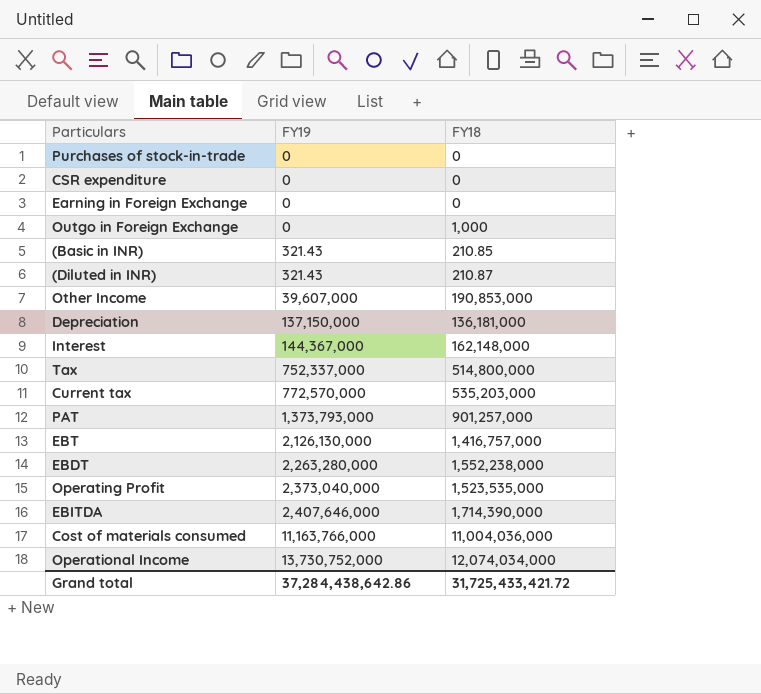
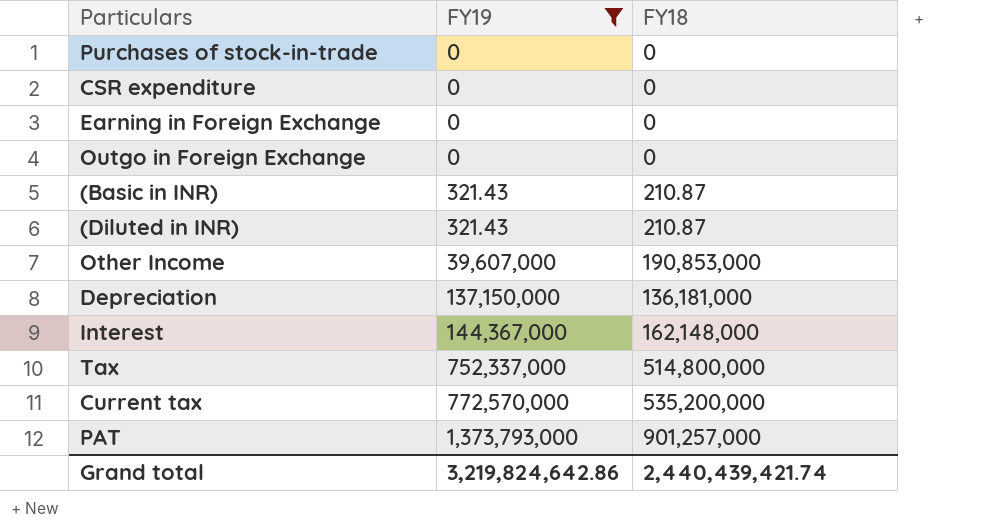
filter: none -> FY19 <= 1,373,793,000
Outgo in Foreign Exchange | FY18: 1,000 -> 0
(Basic in INR) | FY18: 210.85 -> 210.87
Current tax | FY18: 535,203,000 -> 535,200,000
Grand total | FY19: 37,284,438,642.86 -> 3,219,824,642.86
Grand total | FY18: 31,725,433,421.72 -> 2,440,439,421.74

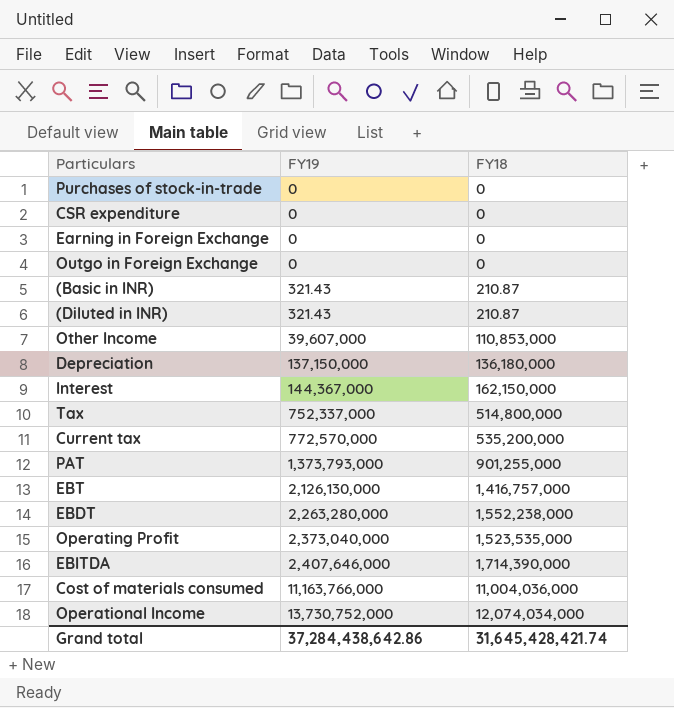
filter: FY19 <= 1,373,793,000 -> none
Other Income | FY18: 190,853,000 -> 110,853,000
Depreciation | FY18: 136,181,000 -> 136,180,000
Interest | FY18: 162,148,000 -> 162,150,000
PAT | FY18: 901,257,000 -> 901,255,000
Grand total | FY19: 3,219,824,642.86 -> 37,284,438,642.86
Grand total | FY18: 2,440,439,421.74 -> 31,645,428,421.74

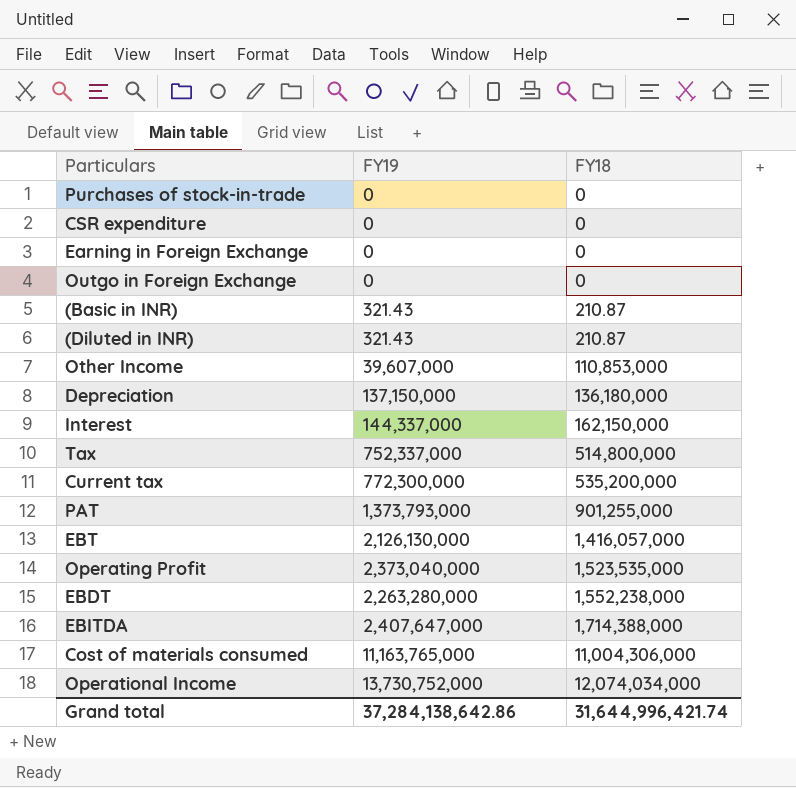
row order: FY19 ascending -> FY18 ascending
Interest | FY19: 144,367,000 -> 144,337,000
Current tax | FY19: 772,570,000 -> 772,300,000
EBT | FY18: 1,416,757,000 -> 1,416,057,000
EBITDA | FY19: 2,407,646,000 -> 2,407,647,000
EBITDA | FY18: 1,714,390,000 -> 1,714,388,000
Cost of materials consumed | FY19: 11,163,766,000 -> 11,163,765,000
Cost of materials consumed | FY18: 11,004,036,000 -> 11,004,306,000
Grand total | FY19: 37,284,438,642.86 -> 37,284,138,642.86
Grand total | FY18: 31,645,428,421.74 -> 31,644,996,421.74

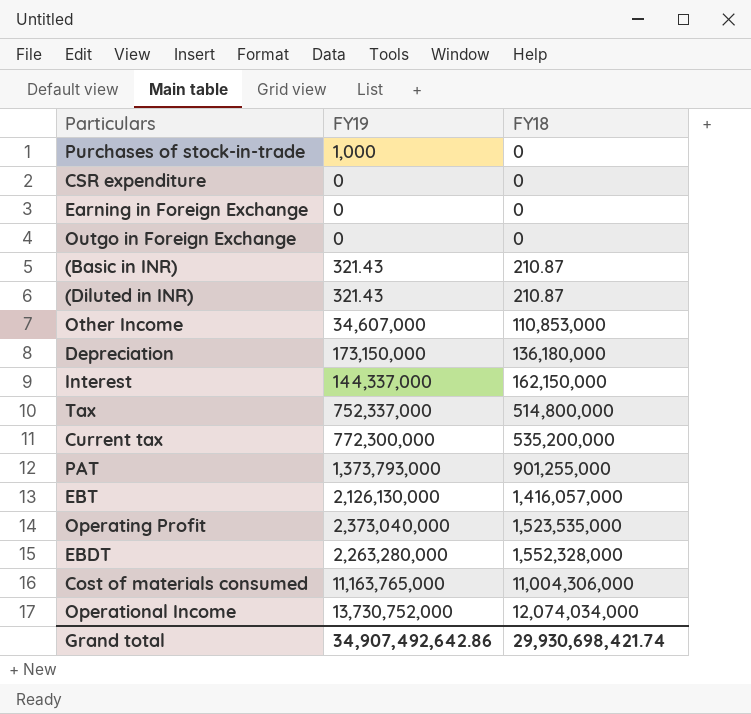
row EBITDA: 2,407,647,000 | 1,714,388,000 -> none
Purchases of stock-in-trade | FY19: 0 -> 1,000
Other Income | FY19: 39,607,000 -> 34,607,000
Depreciation | FY19: 137,150,000 -> 173,150,000
EBDT | FY18: 1,552,238,000 -> 1,552,328,000
Grand total | FY19: 37,284,138,642.86 -> 34,907,492,642.86
Grand total | FY18: 31,644,996,421.74 -> 29,930,698,421.74

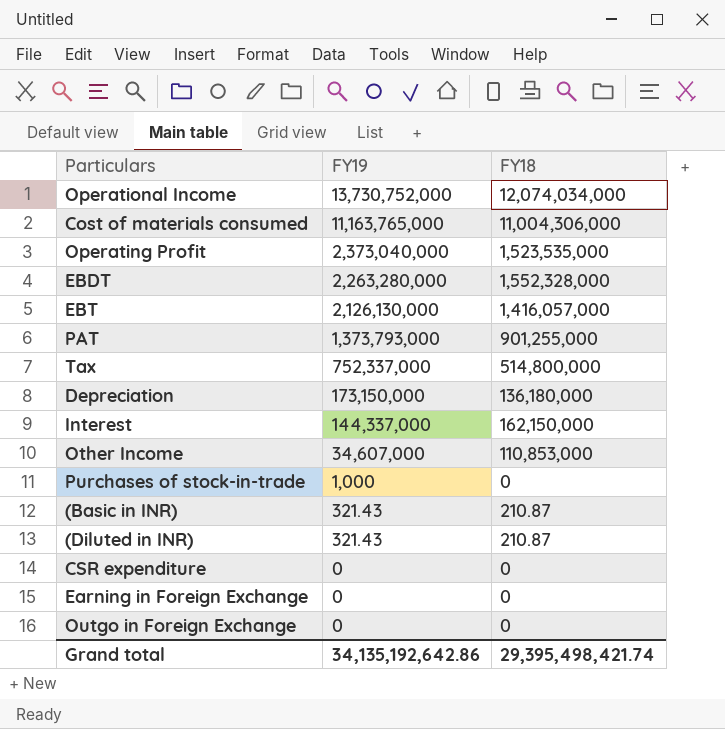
row order: FY18 ascending -> FY19 descending
row Current tax: 772,300,000 | 535,200,000 -> none
Grand total | FY19: 34,907,492,642.86 -> 34,135,192,642.86
Grand total | FY18: 29,930,698,421.74 -> 29,395,498,421.74

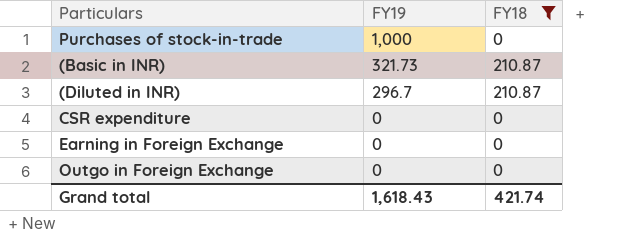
filter: none -> FY18 <= 210.87
(Basic in INR) | FY19: 321.43 -> 321.73
(Diluted in INR) | FY19: 321.43 -> 296.7
Grand total | FY19: 34,135,192,642.86 -> 1,618.43
Grand total | FY18: 29,395,498,421.74 -> 421.74

